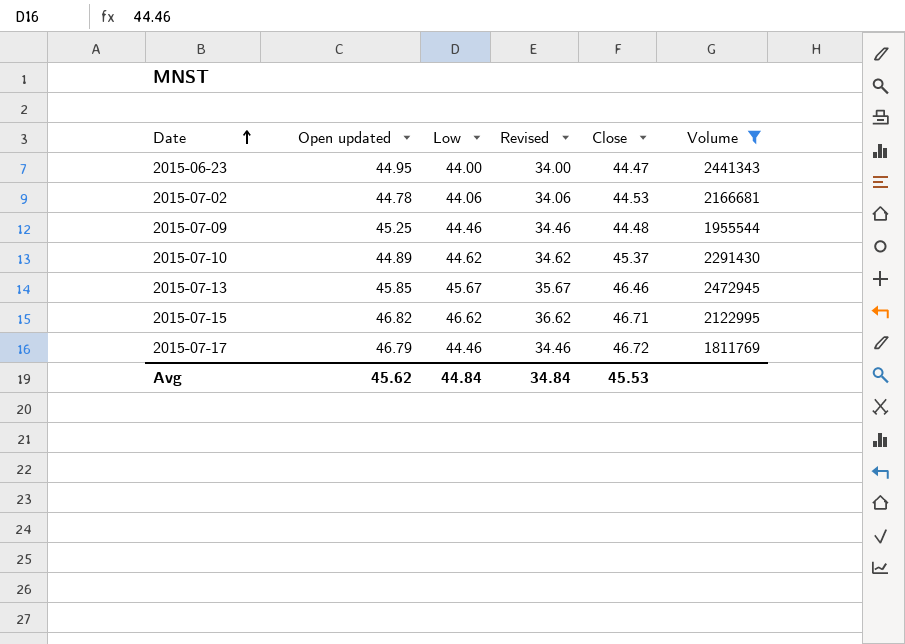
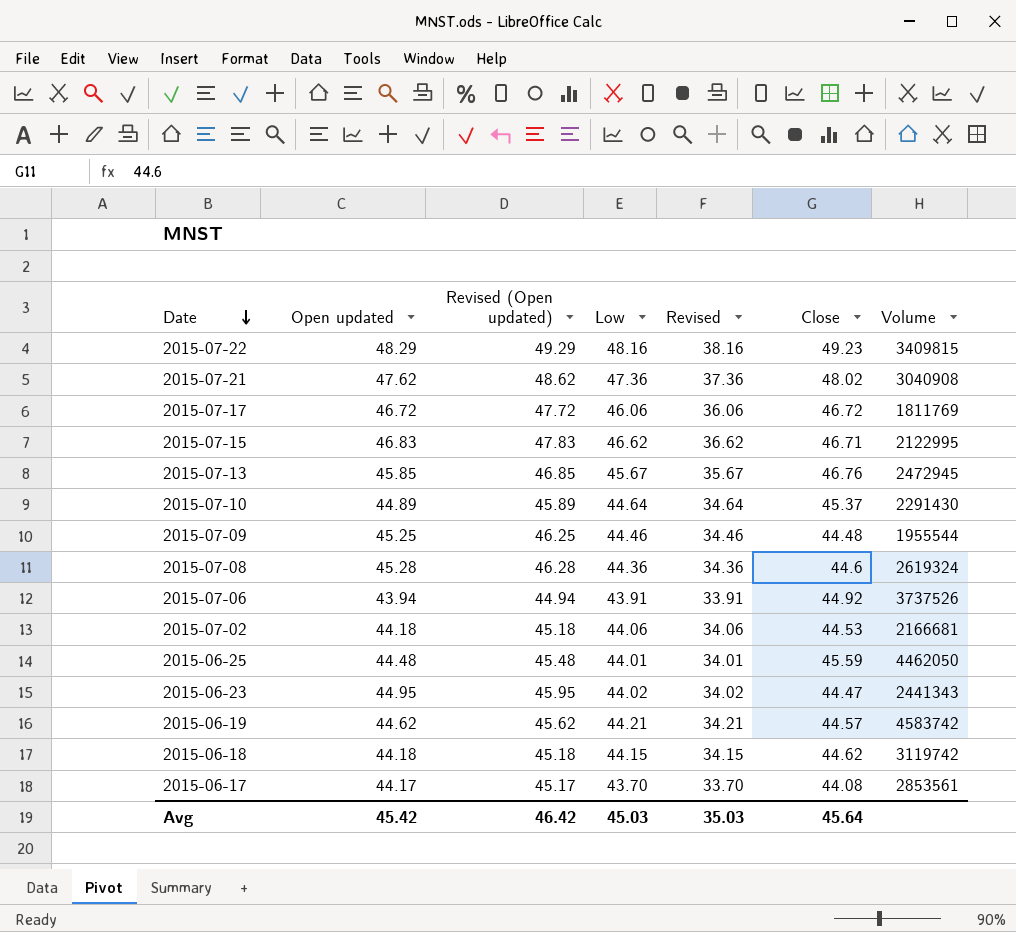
filter: Volume <= 2472945 -> none
row order: Date ascending -> Date descending
column Revised (Open updated) | formula: none -> [Open updated] + 1
2015-07-17 | Open updated: 46.79 -> 46.72
2015-07-17 | Low: 44.46 -> 46.06
2015-07-17 | Revised: 34.46 -> 36.06
2015-07-15 | Open updated: 46.82 -> 46.83
2015-07-13 | Close: 46.46 -> 46.76
2015-07-10 | Low: 44.62 -> 44.64
2015-07-10 | Revised: 34.62 -> 34.64
2015-07-02 | Open updated: 44.78 -> 44.18
2015-06-23 | Low: 44.00 -> 44.02
2015-06-23 | Revised: 34.00 -> 34.02
Avg | Open updated: 45.62 -> 45.42
Avg | Low: 44.84 -> 45.03
Avg | Revised: 34.84 -> 35.03
Avg | Close: 45.53 -> 45.64

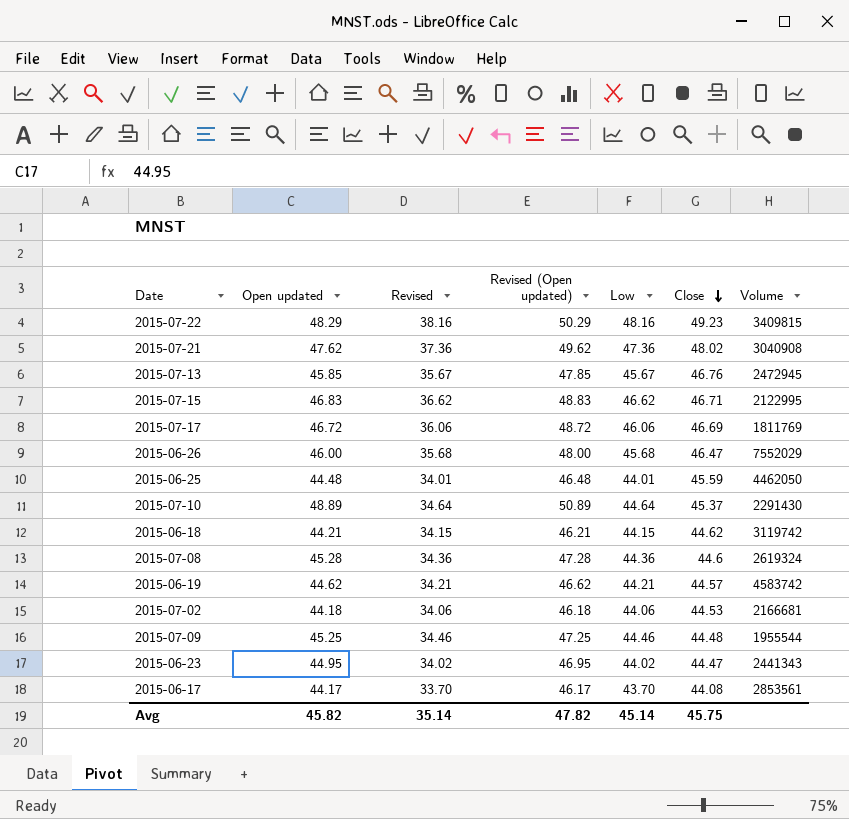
row order: Date descending -> Close descending
column Revised | position: 5 -> 3
column Revised (Open updated) | formula: [Open updated] + 1 -> [Open updated] + 2
row 2015-07-06: 43.94 | 44.94 | 43.91 | 33.91 | 44.92 | 3737526 -> none
2015-07-17 | Close: 46.72 -> 46.69
row 2015-06-26: none -> 46.00 | 35.68 | 48.00 | 45.68 | 46.47 | 7552029
2015-07-10 | Open updated: 44.89 -> 48.89
2015-06-18 | Open updated: 44.18 -> 44.21
Avg | Open updated: 45.42 -> 45.82
Avg | Revised: 35.03 -> 35.14
Avg | Revised (Open updated): 46.42 -> 47.82
Avg | Low: 45.03 -> 45.14
Avg | Close: 45.64 -> 45.75

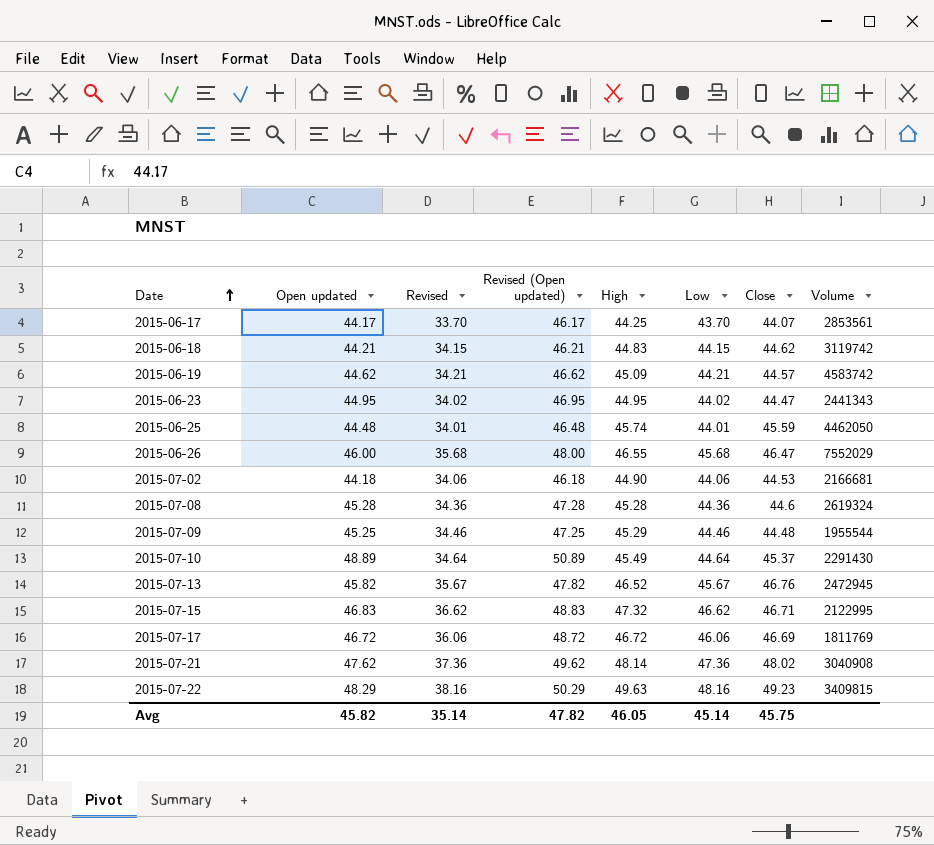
row order: Close descending -> Date ascending
column High | position: none -> 5
2015-06-17 | Close: 44.08 -> 44.07
2015-07-13 | Open updated: 45.85 -> 45.82
2015-07-13 | Revised (Open updated): 47.85 -> 47.82

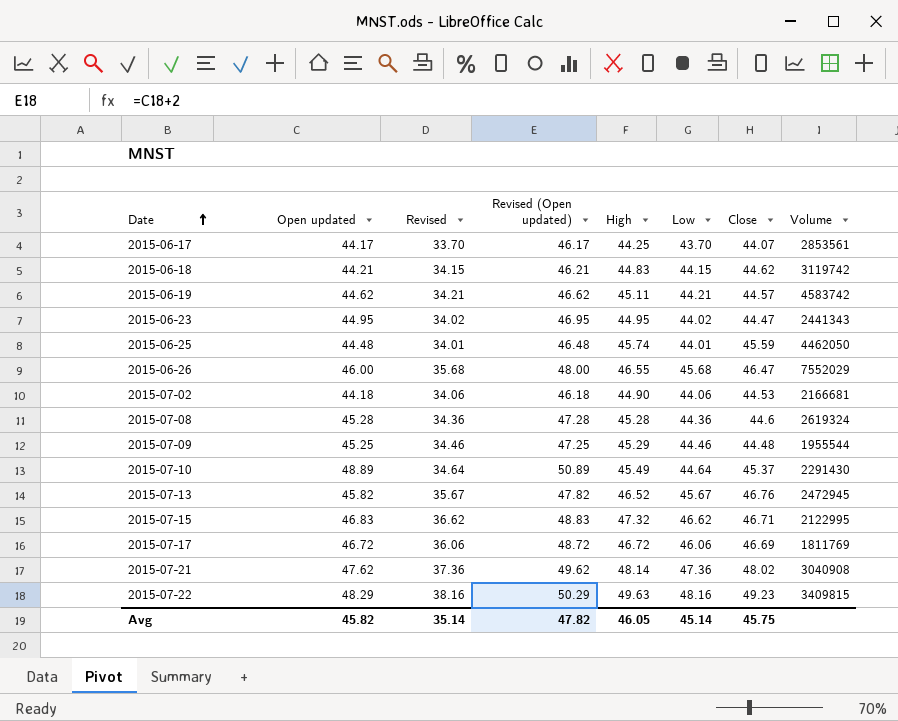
2015-06-19 | High: 45.09 -> 45.11

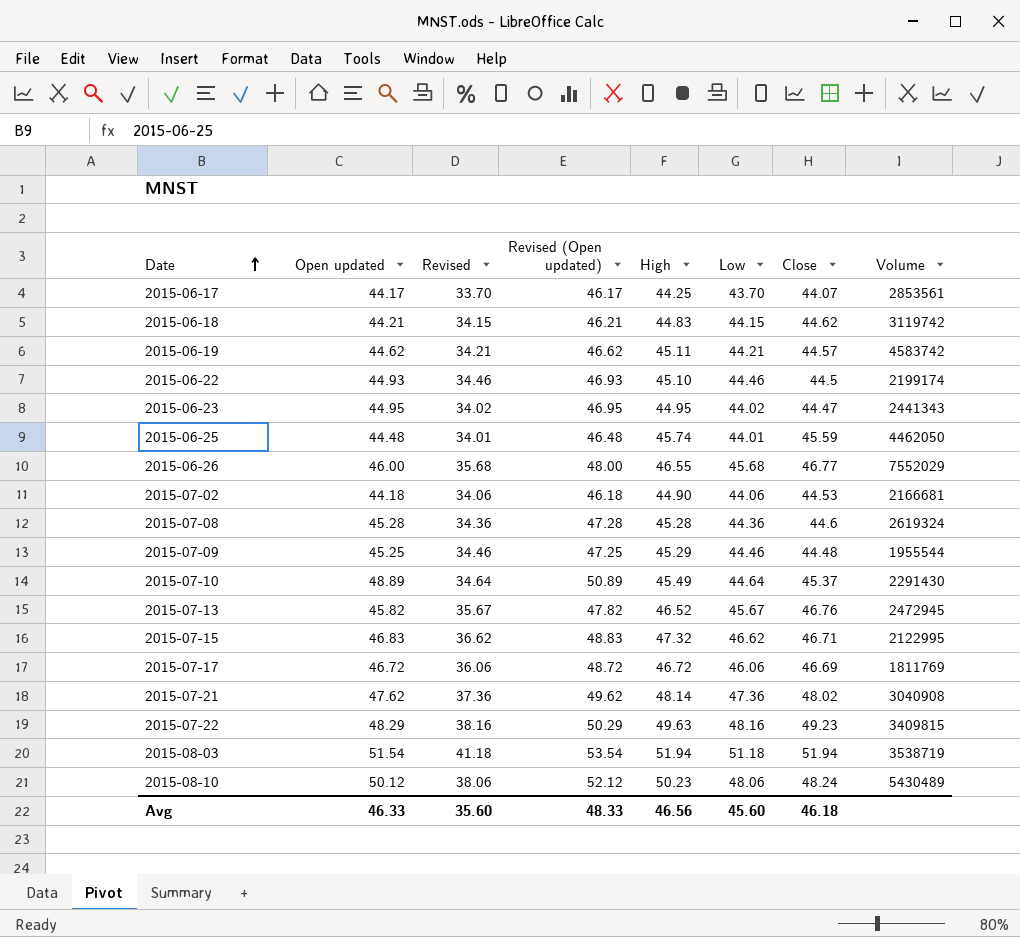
row 2015-06-22: none -> 44.93 | 34.46 | 46.93 | 45.10 | 44.46 | 44.5 | 2199174
2015-06-26 | Close: 46.47 -> 46.77
row 2015-08-03: none -> 51.54 | 41.18 | 53.54 | 51.94 | 51.18 | 51.94 | 3538719
row 2015-08-10: none -> 50.12 | 38.06 | 52.12 | 50.23 | 48.06 | 48.24 | 5430489
Avg | Open updated: 45.82 -> 46.33
Avg | Revised: 35.14 -> 35.60
Avg | Revised (Open updated): 47.82 -> 48.33
Avg | High: 46.05 -> 46.56
Avg | Low: 45.14 -> 45.60
Avg | Close: 45.75 -> 46.18

